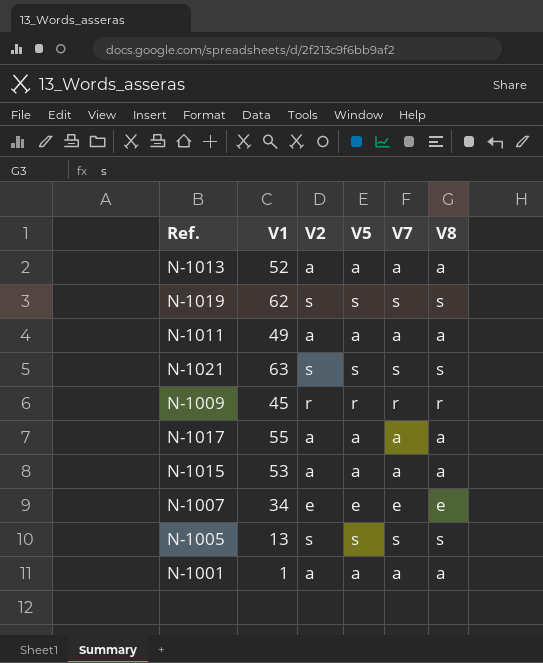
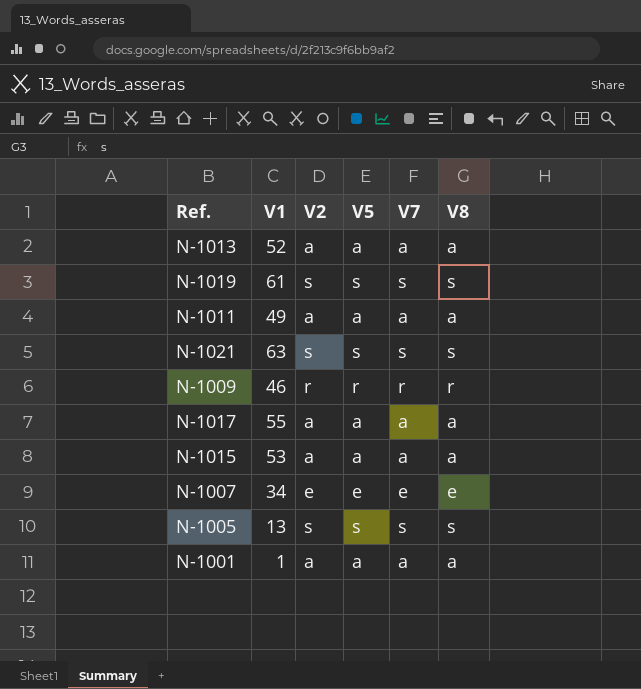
N-1019 | V1: 62 -> 61
N-1009 | V1: 45 -> 46

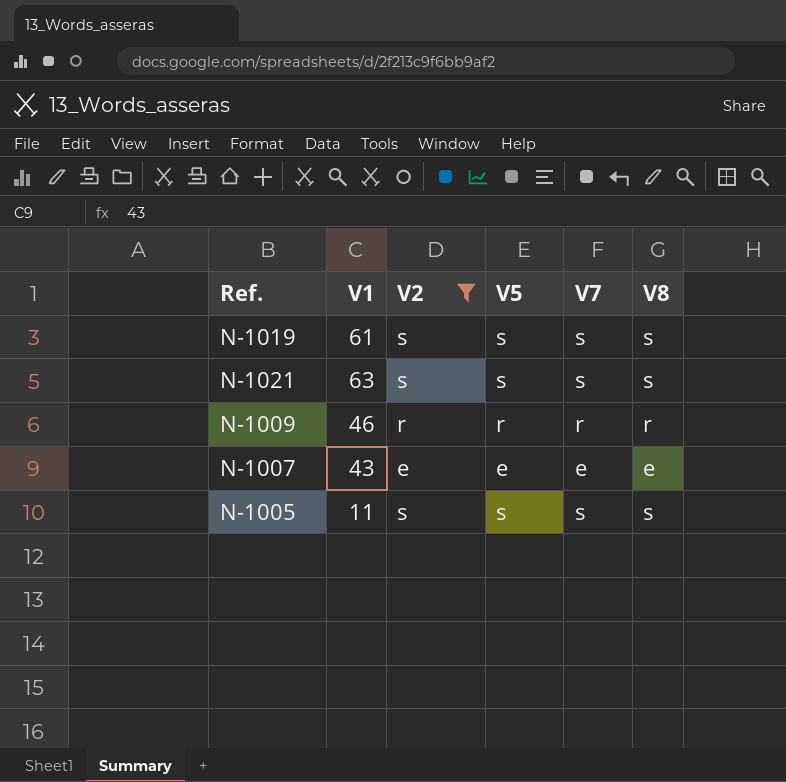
filter: none -> V2 != a
N-1007 | V1: 34 -> 43
N-1005 | V1: 13 -> 11

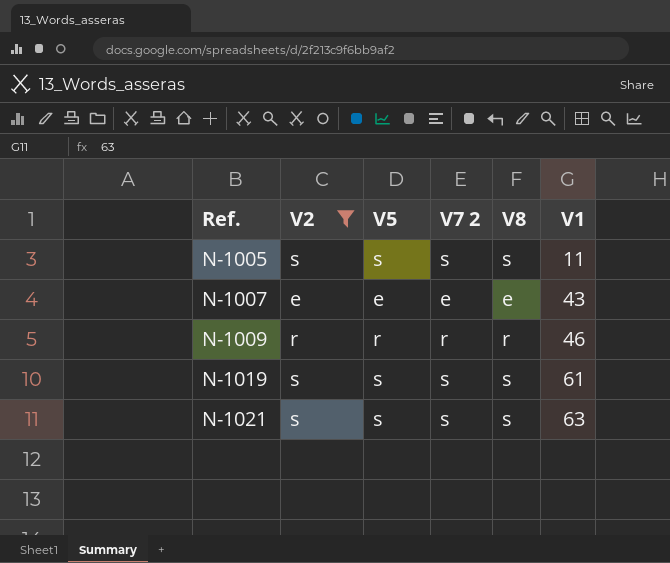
row order: none -> Ref. ascending
column name: V7 -> V7 2
column V1 | position: 2 -> 6

